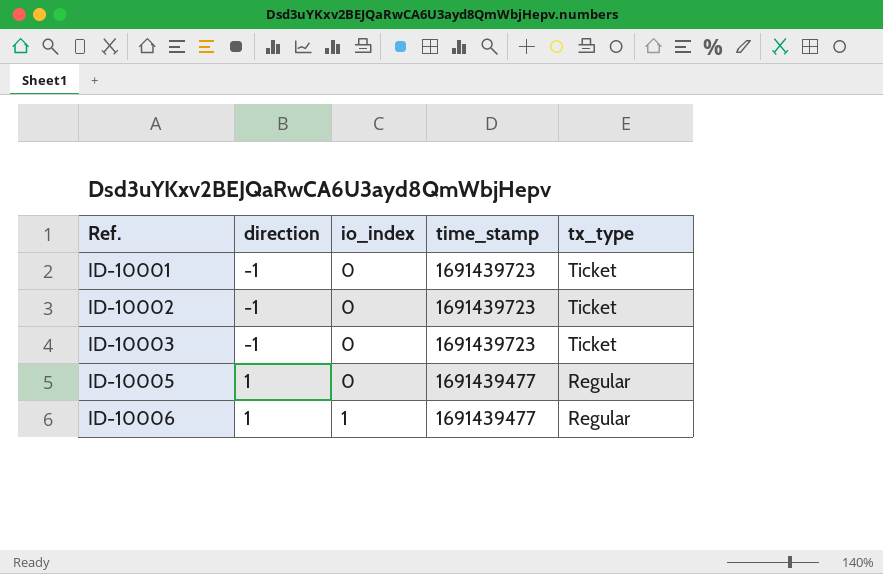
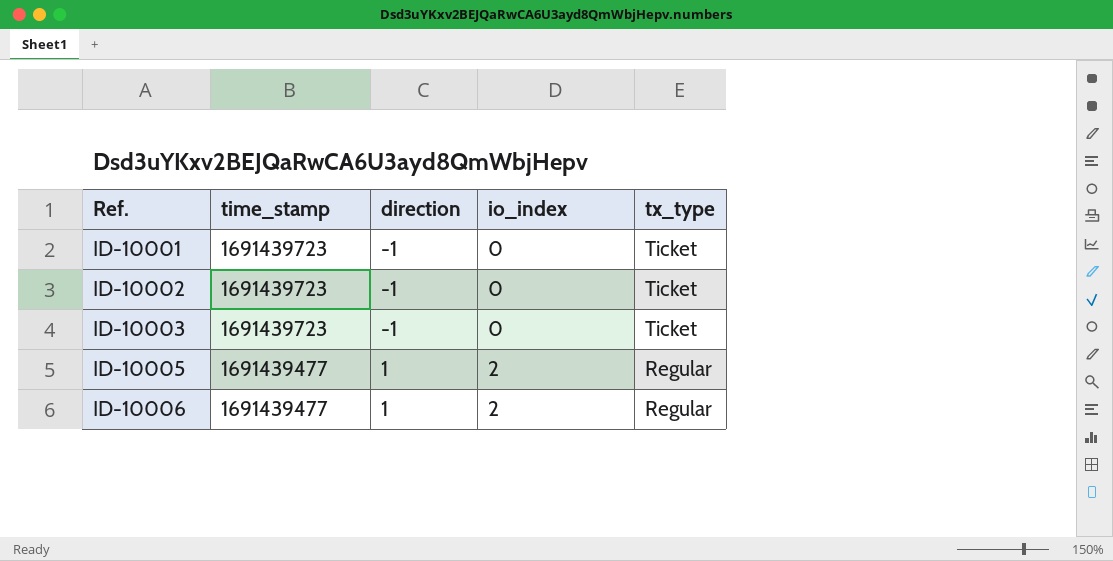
column time_stamp | position: 4 -> 2
ID-10005 | io_index: 0 -> 2
ID-10006 | io_index: 1 -> 2

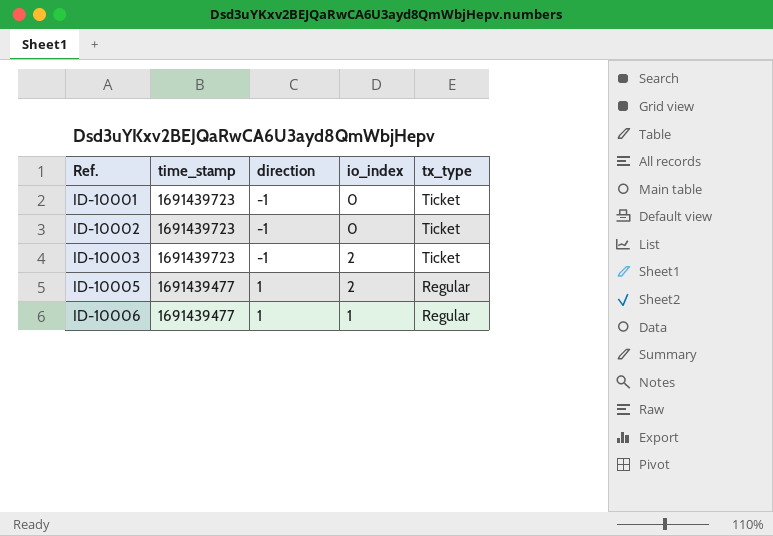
ID-10003 | io_index: 0 -> 2
ID-10006 | io_index: 2 -> 1

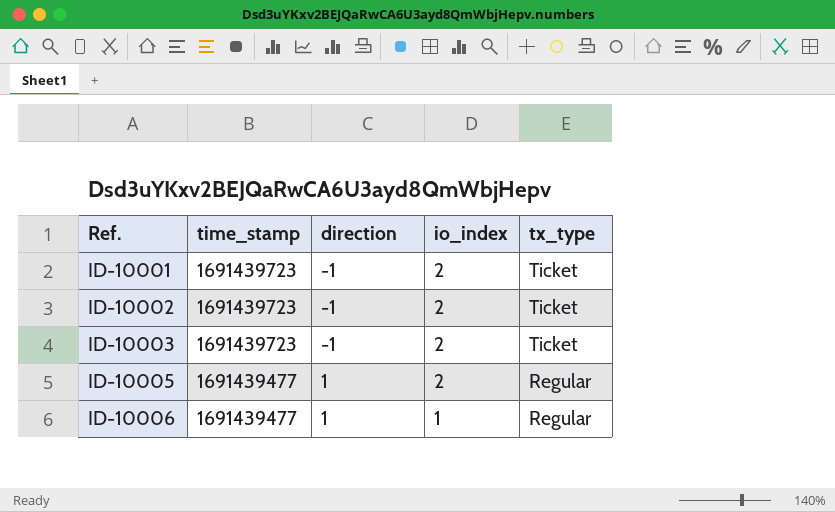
ID-10001 | io_index: 0 -> 2
ID-10002 | io_index: 0 -> 2

